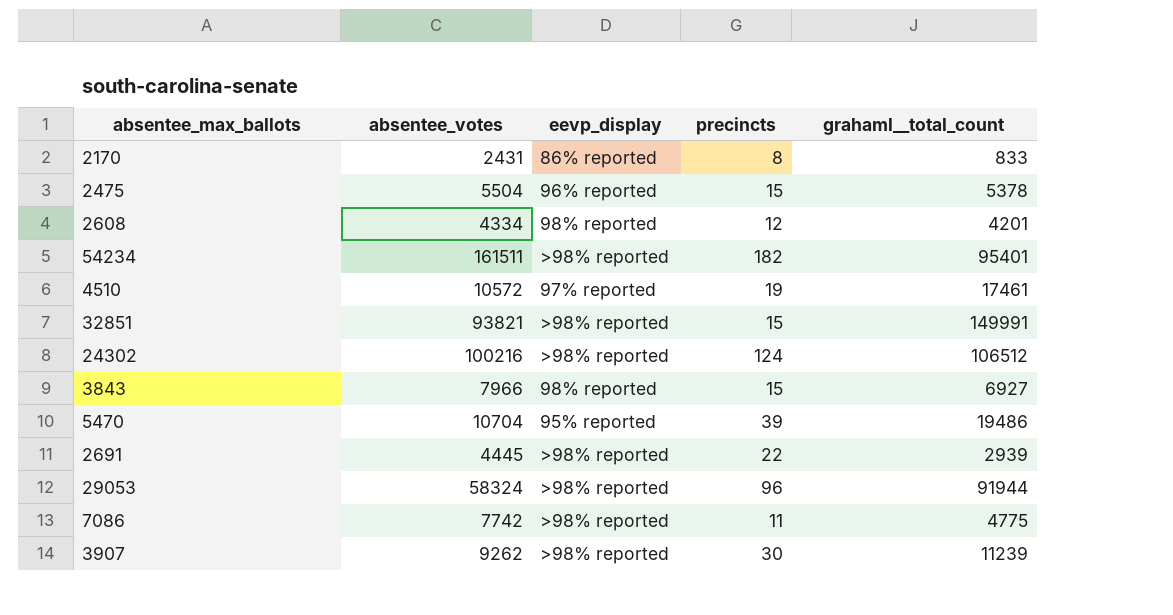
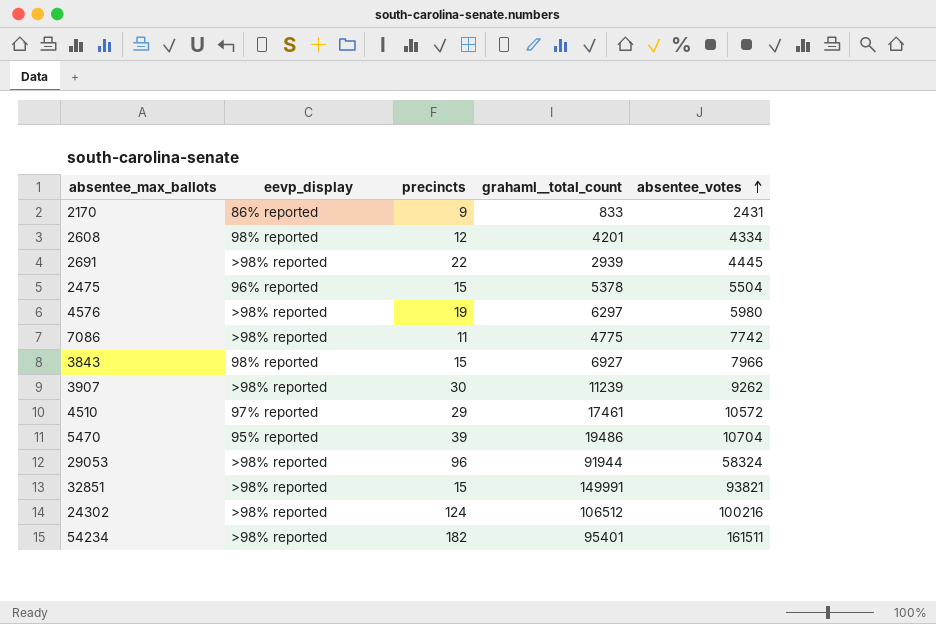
row order: none -> absentee_votes ascending
column absentee_votes | position: 2 -> 5
2170 | precincts: 8 -> 9
row 4576: none -> >98% reported | 19 | 6297 | 5980
4510 | precincts: 19 -> 29

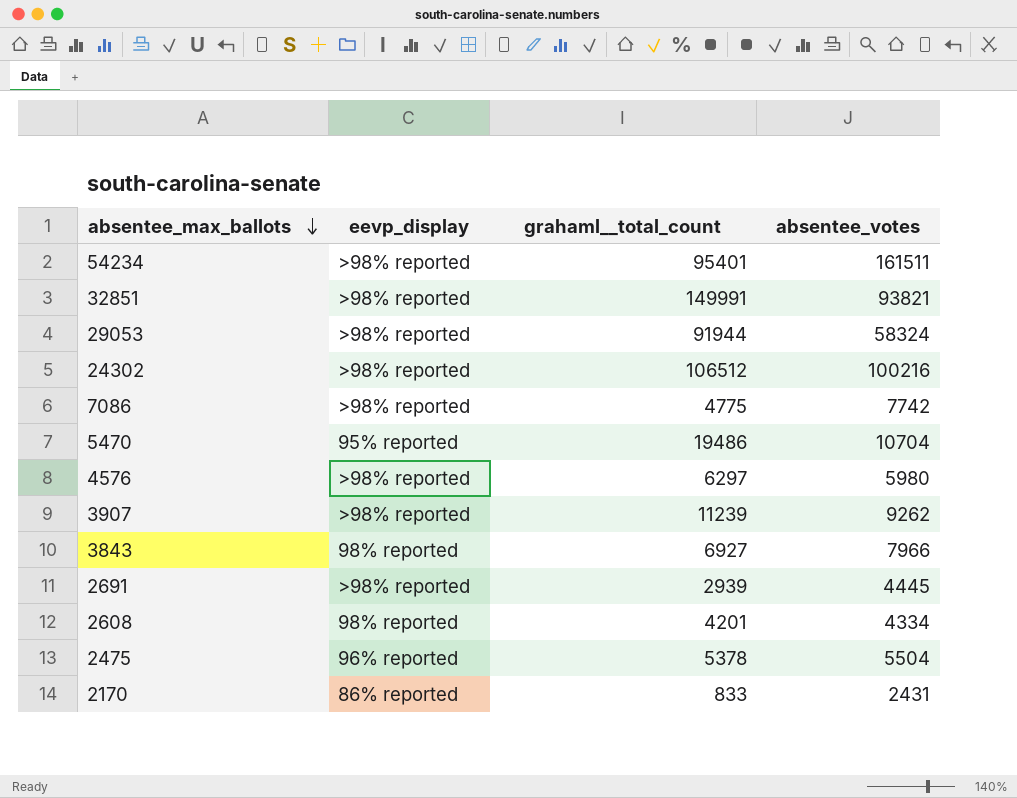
row order: absentee_votes ascending -> absentee_max_ballots descending
column precincts | position: 3 -> none
row 4510: 97% reported | 29 | 17461 | 10572 -> none

